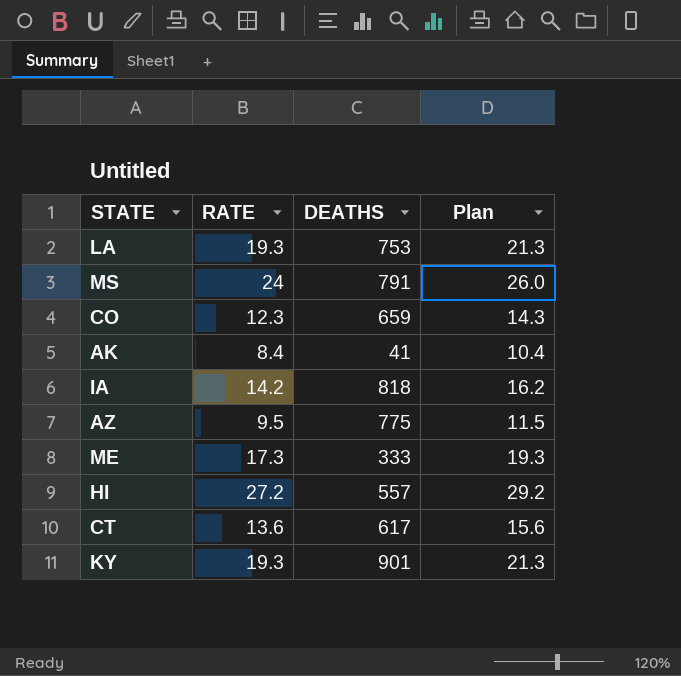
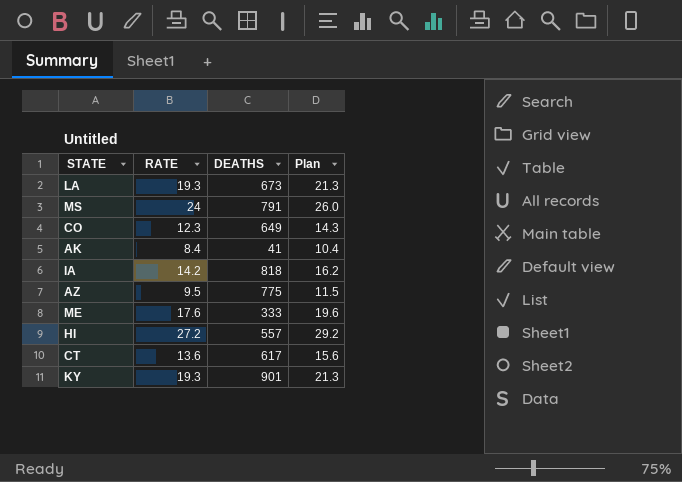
LA | DEATHS: 753 -> 673
CO | DEATHS: 659 -> 649
ME | RATE: 17.3 -> 17.6
ME | Plan: 19.3 -> 19.6

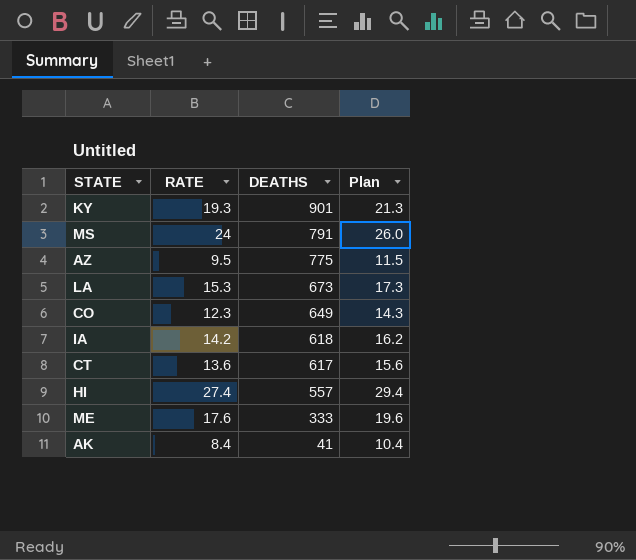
row order: none -> DEATHS descending
LA | RATE: 19.3 -> 15.3
LA | Plan: 21.3 -> 17.3
IA | DEATHS: 818 -> 618
HI | RATE: 27.2 -> 27.4
HI | Plan: 29.2 -> 29.4

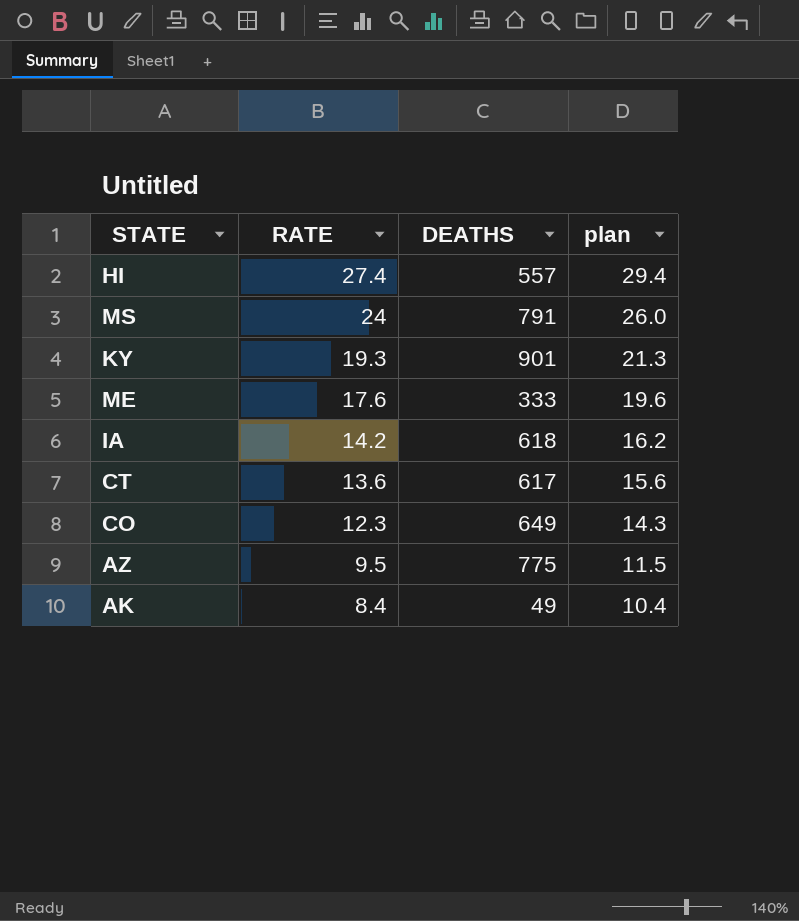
row order: DEATHS descending -> RATE descending
column name: Plan -> plan
row LA: 15.3 | 673 | 17.3 -> none
AK | DEATHS: 41 -> 49

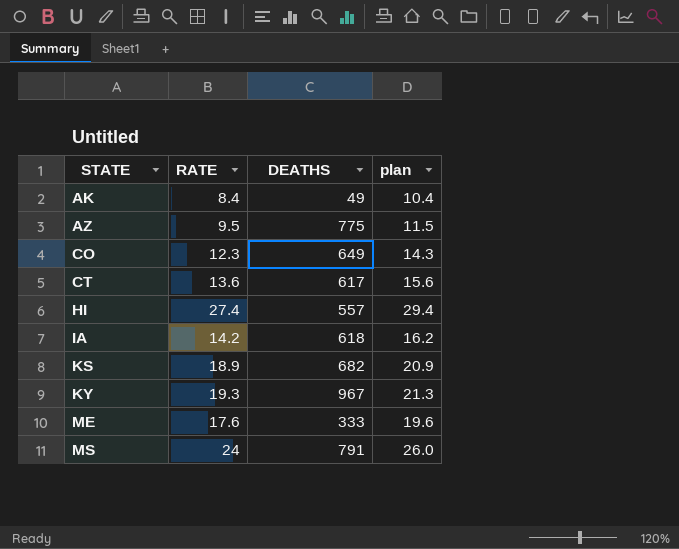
row order: RATE descending -> STATE ascending
row KS: none -> 18.9 | 682 | 20.9
KY | DEATHS: 901 -> 967

